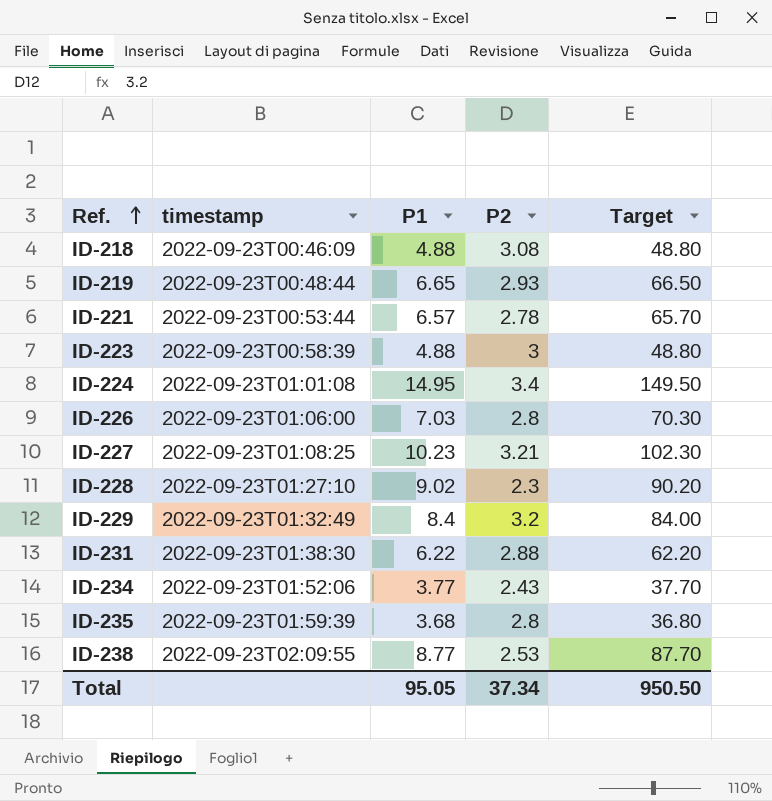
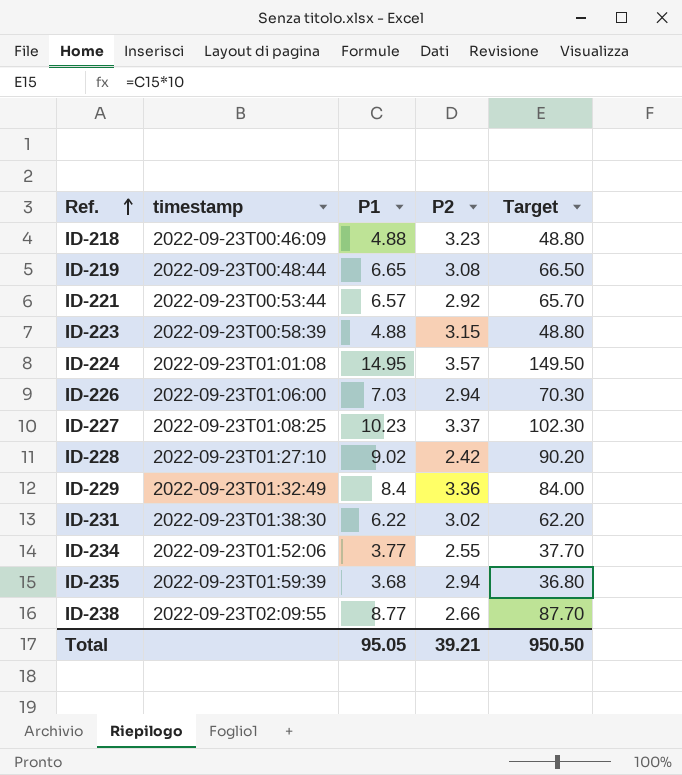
ID-218 | P2: 3.08 -> 3.23
ID-219 | P2: 2.93 -> 3.08
ID-221 | P2: 2.78 -> 2.92
ID-223 | P2: 3 -> 3.15
ID-224 | P2: 3.4 -> 3.57
ID-226 | P2: 2.8 -> 2.94
ID-227 | P2: 3.21 -> 3.37
ID-228 | P2: 2.3 -> 2.42
ID-229 | P2: 3.2 -> 3.36
ID-231 | P2: 2.88 -> 3.02
ID-234 | P2: 2.43 -> 2.55
ID-235 | P2: 2.8 -> 2.94
ID-238 | P2: 2.53 -> 2.66
Total | P2: 37.34 -> 39.21

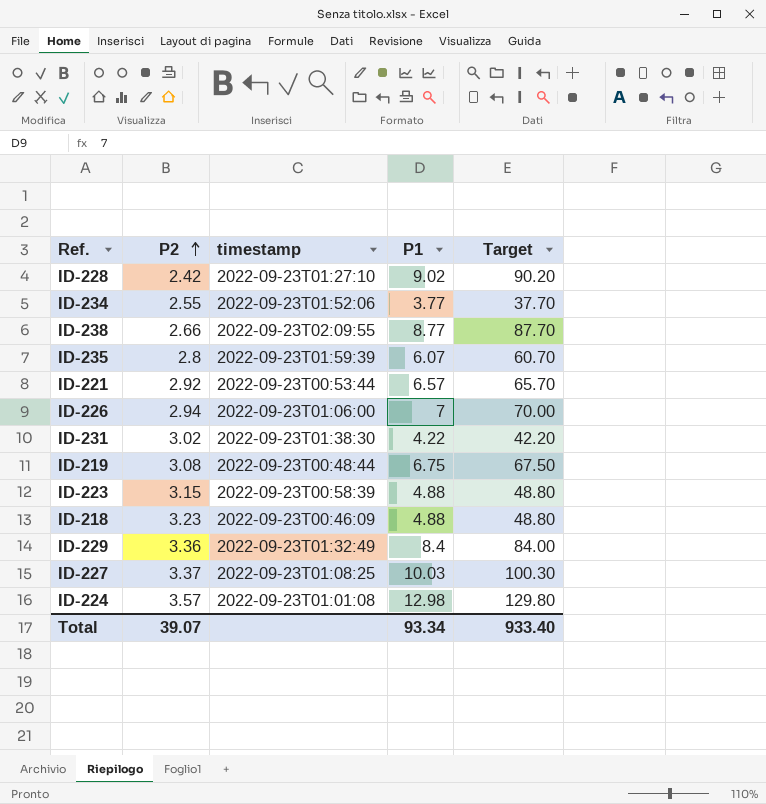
row order: Ref. ascending -> P2 ascending
column P2 | position: 4 -> 2
ID-235 | P2: 2.94 -> 2.8
ID-235 | P1: 3.68 -> 6.07
ID-235 | Target: 36.80 -> 60.70
ID-226 | P1: 7.03 -> 7
ID-226 | Target: 70.30 -> 70.00
ID-231 | P1: 6.22 -> 4.22
ID-231 | Target: 62.20 -> 42.20
ID-219 | P1: 6.65 -> 6.75
ID-219 | Target: 66.50 -> 67.50
ID-227 | P1: 10.23 -> 10.03
ID-227 | Target: 102.30 -> 100.30
ID-224 | P1: 14.95 -> 12.98
ID-224 | Target: 149.50 -> 129.80
Total | P2: 39.21 -> 39.07
Total | P1: 95.05 -> 93.34
Total | Target: 950.50 -> 933.40

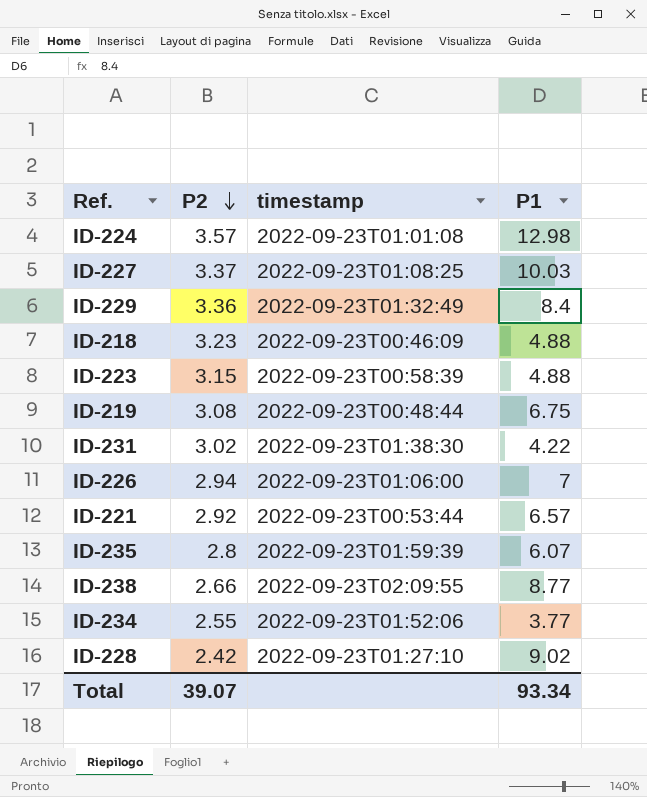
row order: P2 ascending -> P2 descending
column Target | formula: [P1] * 10 -> none

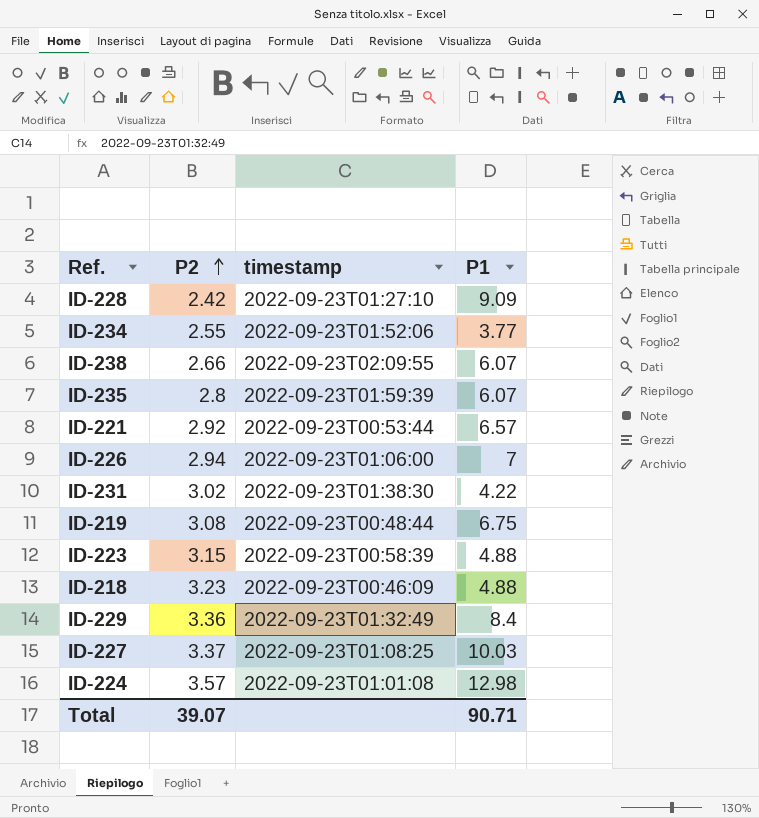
row order: P2 descending -> P2 ascending
ID-228 | P1: 9.02 -> 9.09
ID-238 | P1: 8.77 -> 6.07
Total | P1: 93.34 -> 90.71

